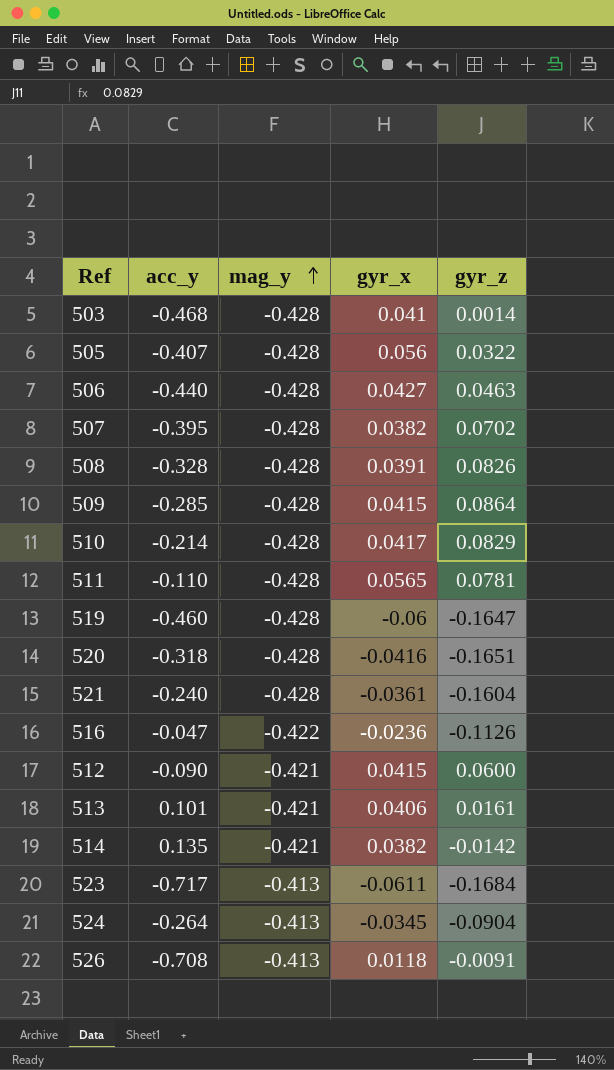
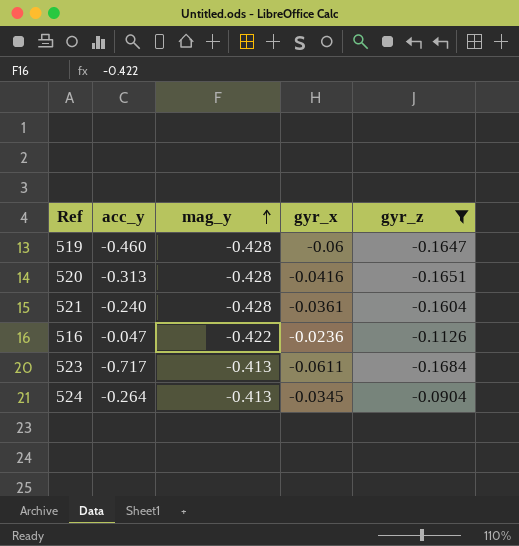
filter: none -> gyr_z <= -0.0904
520 | acc_y: -0.318 -> -0.313

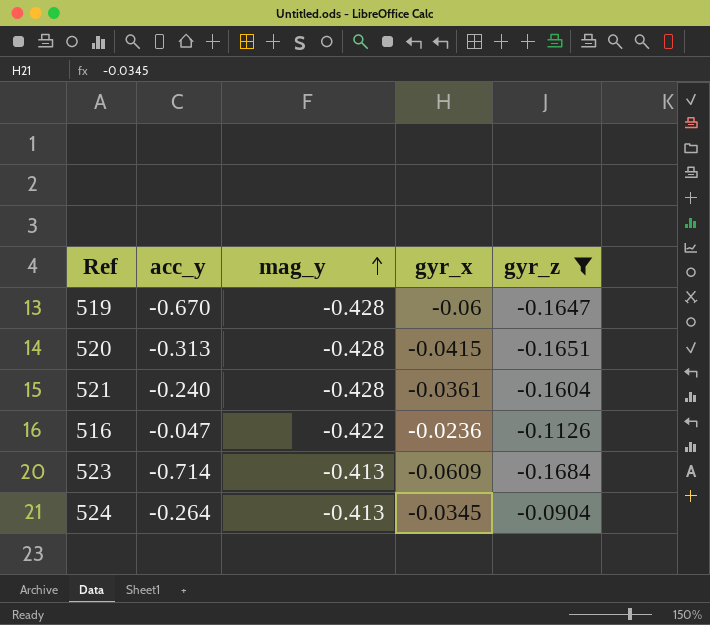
519 | acc_y: -0.460 -> -0.670
520 | gyr_x: -0.0416 -> -0.0415
523 | acc_y: -0.717 -> -0.714
523 | gyr_x: -0.0611 -> -0.0609

